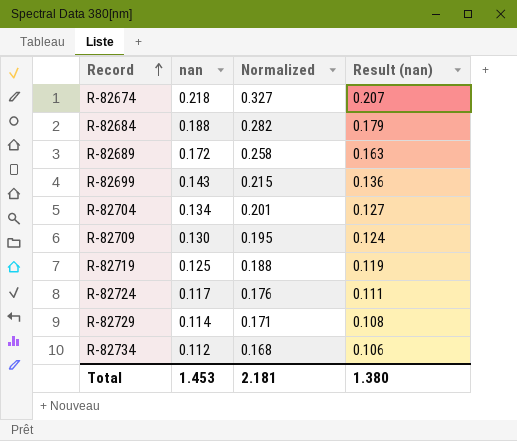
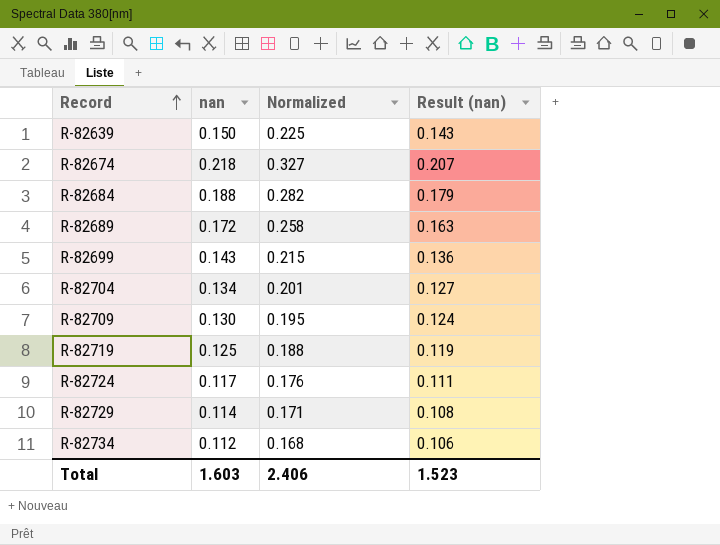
row R-82639: none -> 0.150 | 0.225 | 0.143
Total | nan: 1.453 -> 1.603
Total | Normalized: 2.181 -> 2.406
Total | Result (nan): 1.380 -> 1.523

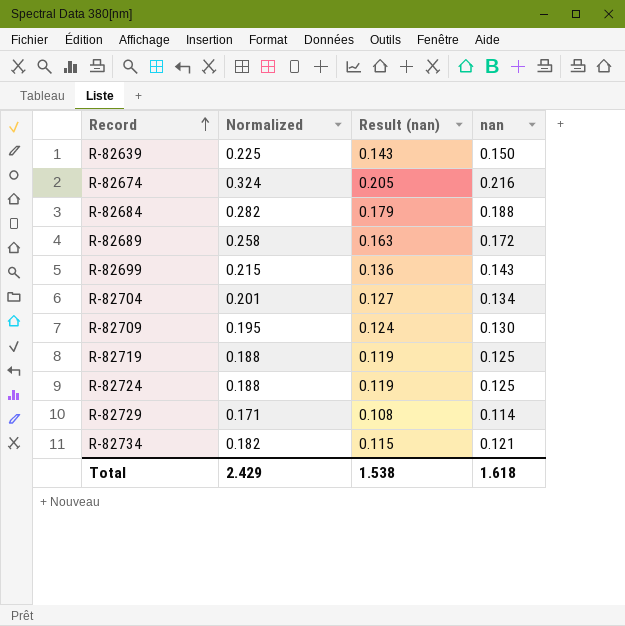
column nan | position: 2 -> 4
R-82674 | Normalized: 0.327 -> 0.324
R-82674 | Result (nan): 0.207 -> 0.205
R-82674 | nan: 0.218 -> 0.216
R-82724 | Normalized: 0.176 -> 0.188
R-82724 | Result (nan): 0.111 -> 0.119
R-82724 | nan: 0.117 -> 0.125
R-82734 | Normalized: 0.168 -> 0.182
R-82734 | Result (nan): 0.106 -> 0.115
R-82734 | nan: 0.112 -> 0.121
Total | Normalized: 2.406 -> 2.429
Total | Result (nan): 1.523 -> 1.538
Total | nan: 1.603 -> 1.618

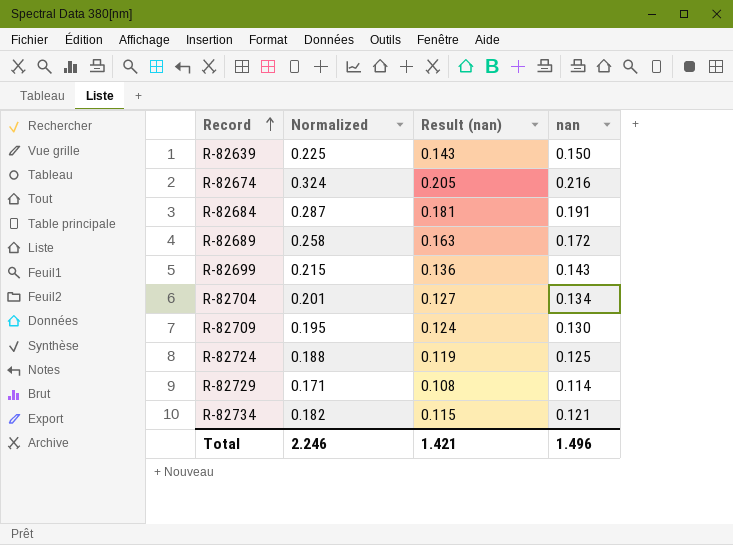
row R-82719: 0.188 | 0.119 | 0.125 -> none
R-82684 | Normalized: 0.282 -> 0.287
R-82684 | Result (nan): 0.179 -> 0.181
R-82684 | nan: 0.188 -> 0.191
Total | Normalized: 2.429 -> 2.246
Total | Result (nan): 1.538 -> 1.421
Total | nan: 1.618 -> 1.496

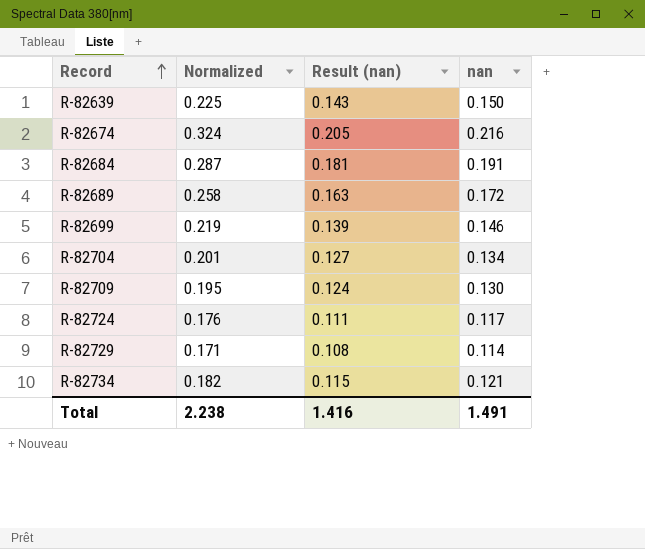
R-82699 | Normalized: 0.215 -> 0.219
R-82699 | Result (nan): 0.136 -> 0.139
R-82699 | nan: 0.143 -> 0.146
R-82724 | Normalized: 0.188 -> 0.176
R-82724 | Result (nan): 0.119 -> 0.111
R-82724 | nan: 0.125 -> 0.117
Total | Normalized: 2.246 -> 2.238
Total | Result (nan): 1.421 -> 1.416
Total | nan: 1.496 -> 1.491

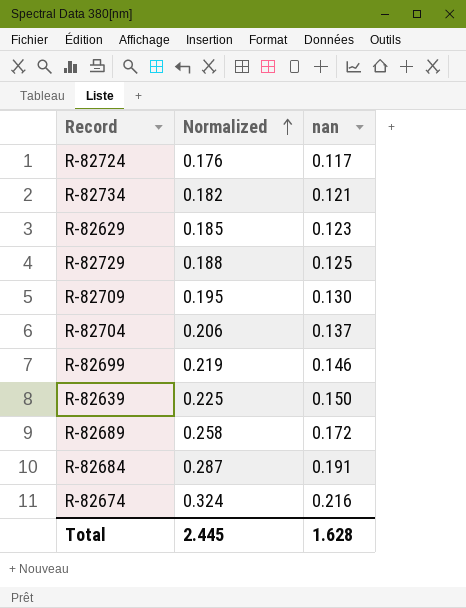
row order: Record ascending -> Normalized ascending
column Result (nan) | formula: [nan] * 0.95 -> none
row R-82629: none -> 0.185 | 0.123
R-82729 | Normalized: 0.171 -> 0.188
R-82729 | nan: 0.114 -> 0.125
R-82704 | Normalized: 0.201 -> 0.206
R-82704 | nan: 0.134 -> 0.137
Total | Normalized: 2.238 -> 2.445
Total | nan: 1.491 -> 1.628

